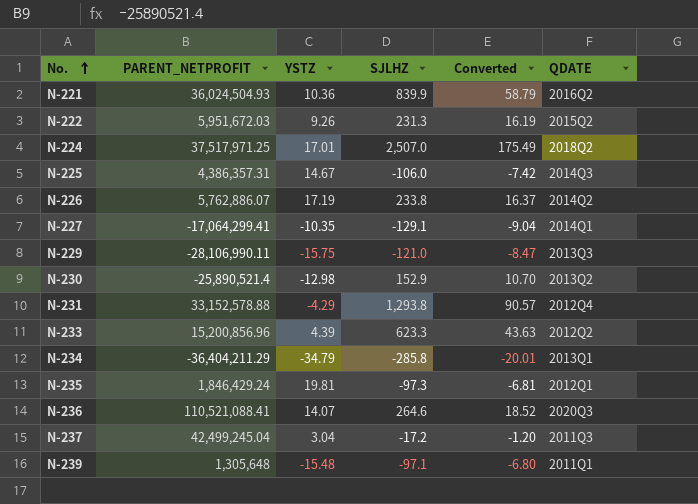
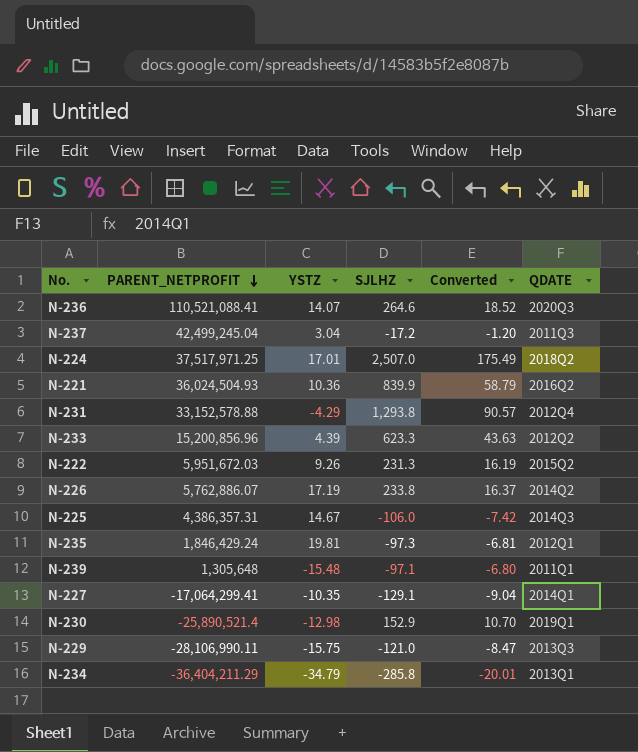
row order: No. ascending -> PARENT_NETPROFIT descending
N-230 | QDATE: 2013Q2 -> 2019Q1

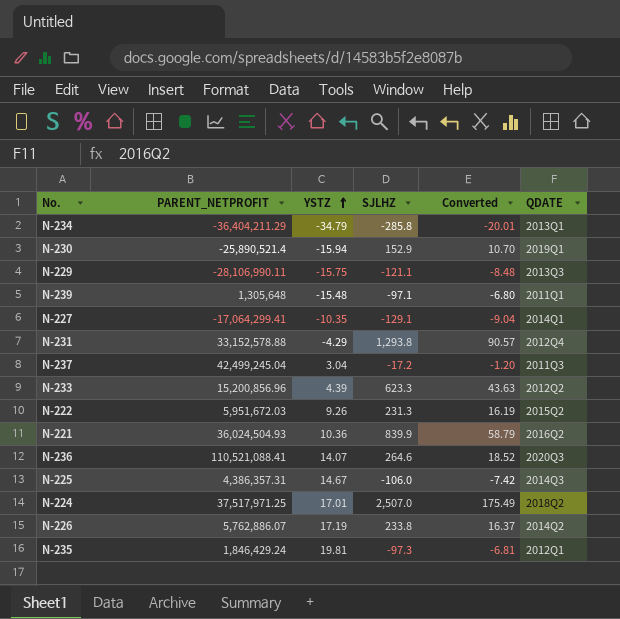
row order: PARENT_NETPROFIT descending -> YSTZ ascending
N-230 | YSTZ: -12.98 -> -15.94
N-229 | SJLHZ: -121.0 -> -121.1
N-229 | Converted: -8.47 -> -8.48

